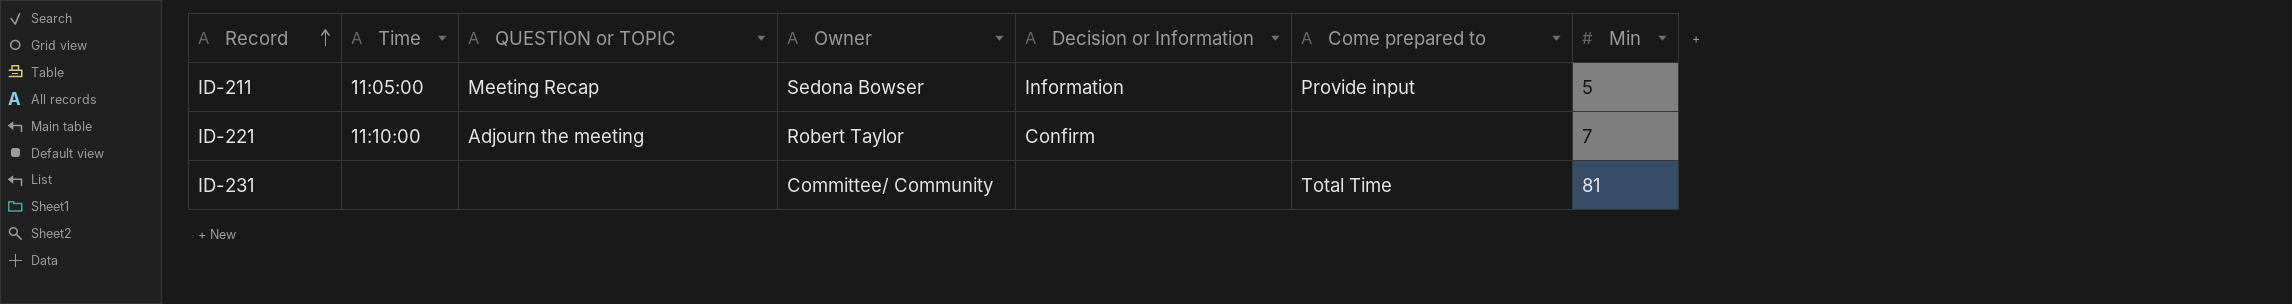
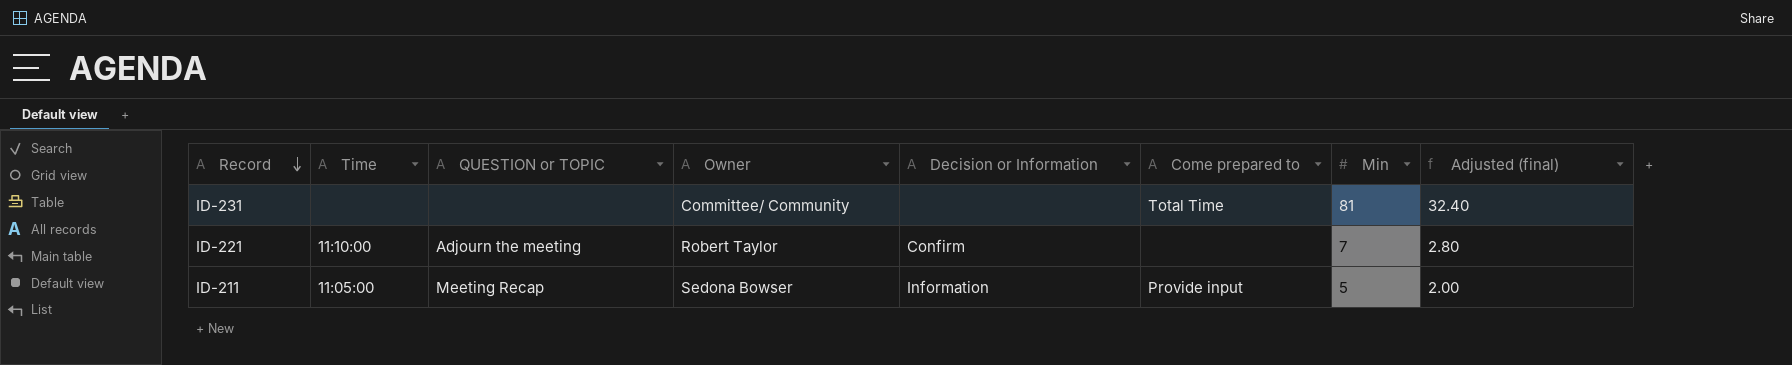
row order: Record ascending -> Record descending
column Adjusted (final) | formula: none -> [Min] * 0.4

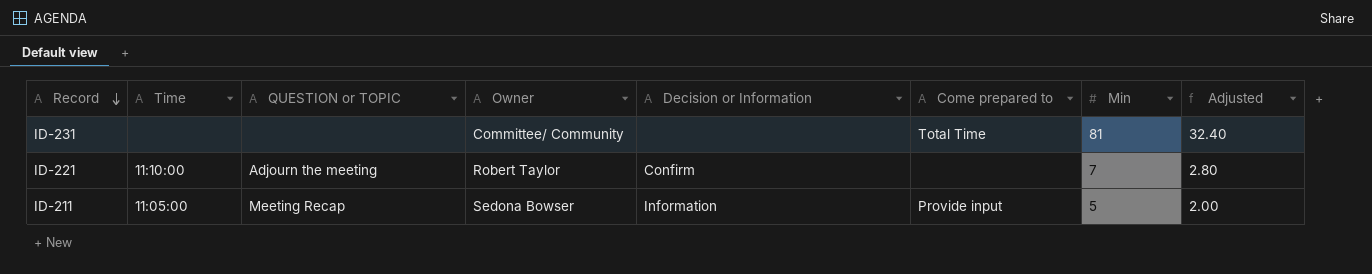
column name: Adjusted (final) -> Adjusted

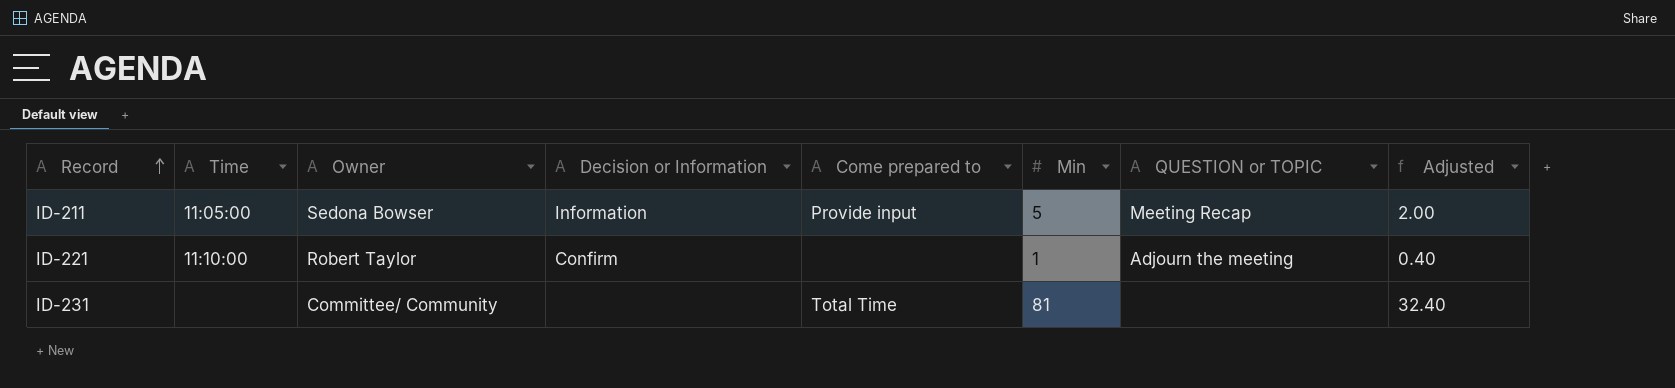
row order: Record descending -> Record ascending
column QUESTION or TOPIC | position: 3 -> 7
ID-221 | Min: 7 -> 1
ID-221 | Adjusted: 2.80 -> 0.40

